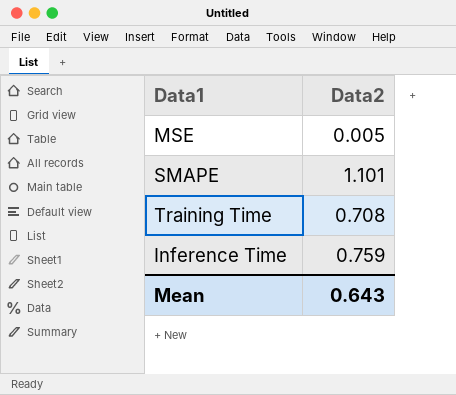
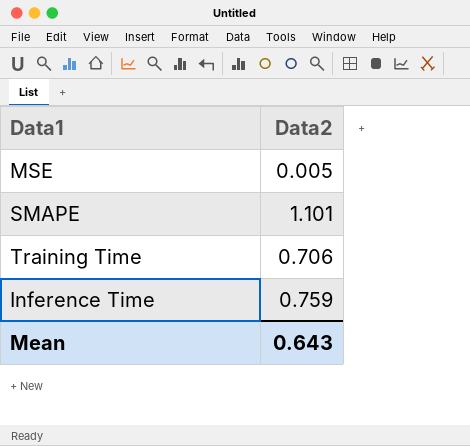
Training Time | Data2: 0.708 -> 0.706

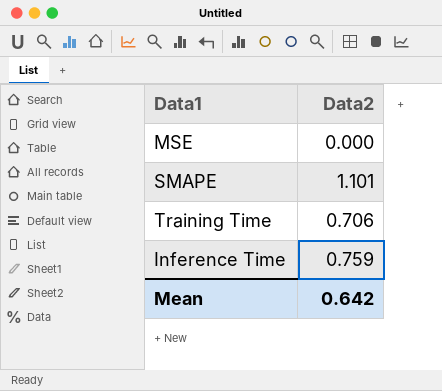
MSE | Data2: 0.005 -> 0.000
Mean | Data2: 0.643 -> 0.642

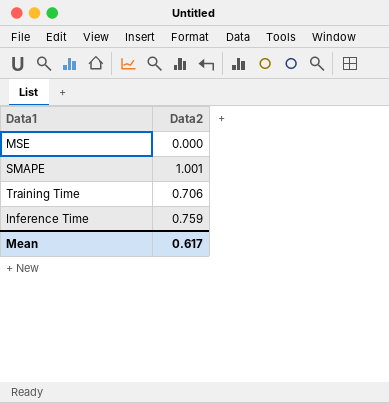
SMAPE | Data2: 1.101 -> 1.001
Mean | Data2: 0.642 -> 0.617

